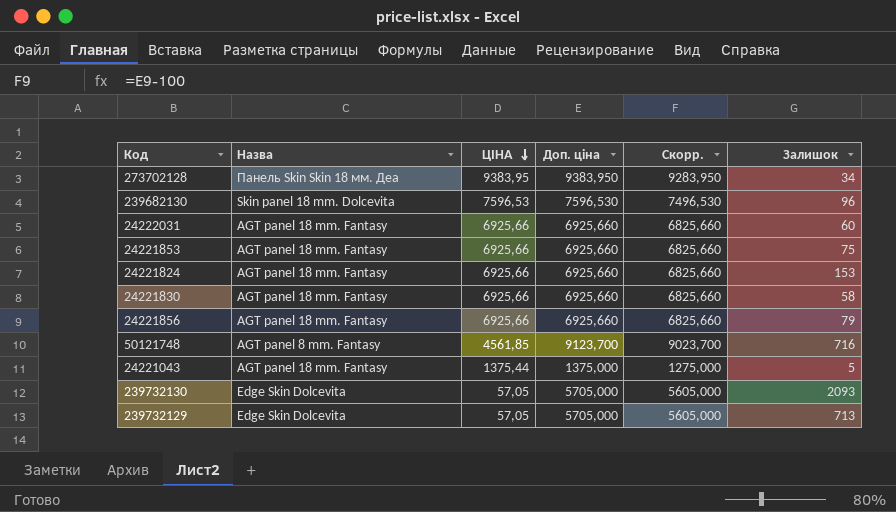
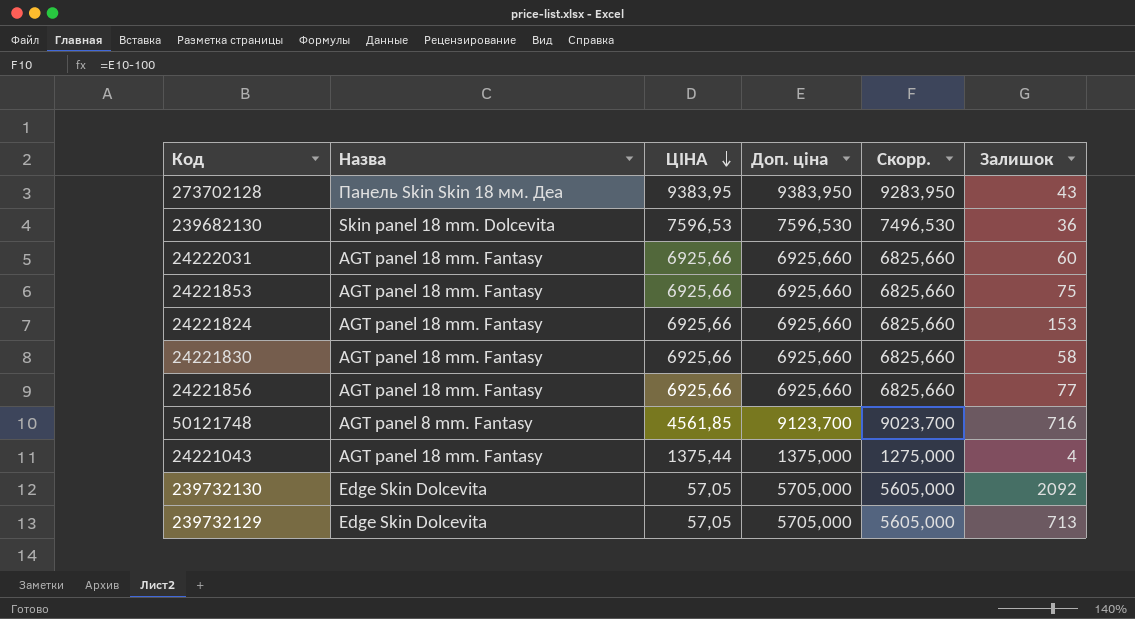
273702128 | Залишок: 34 -> 43
239682130 | Залишок: 96 -> 36
24221856 | Залишок: 79 -> 77
24221043 | Залишок: 5 -> 4
239732130 | Залишок: 2093 -> 2092

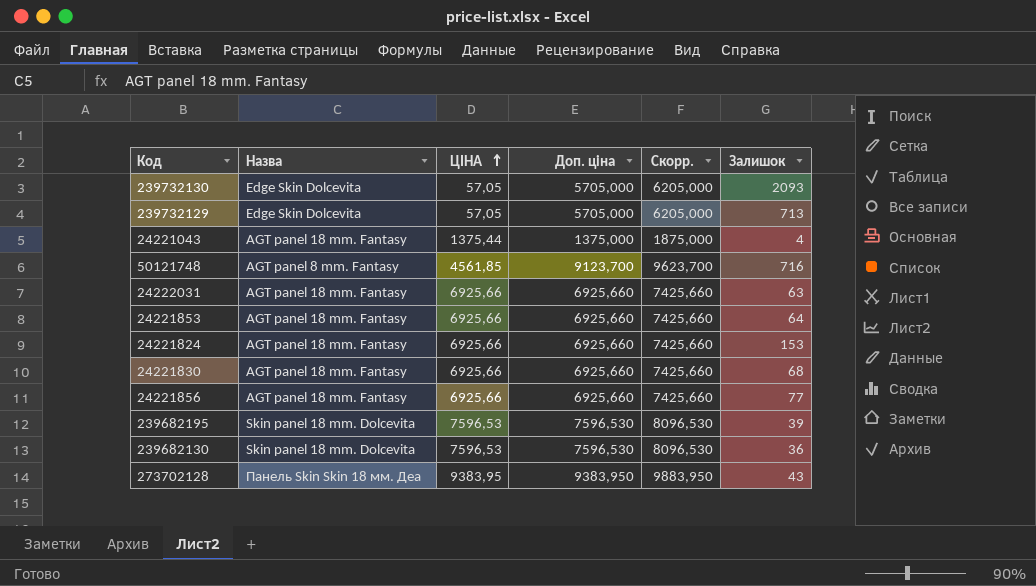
row order: ЦІНА descending -> ЦІНА ascending
column Скорр. | formula: [Доп. ціна] - 100 -> [Доп. ціна] + 500
239732130 | Залишок: 2092 -> 2093
24222031 | Залишок: 60 -> 63
24221853 | Залишок: 75 -> 64
24221830 | Залишок: 58 -> 68
row 239682195: none -> Skin panel 18 mm. Dolcevita | 7596,53 | 7596,530 | 8096,530 | 39

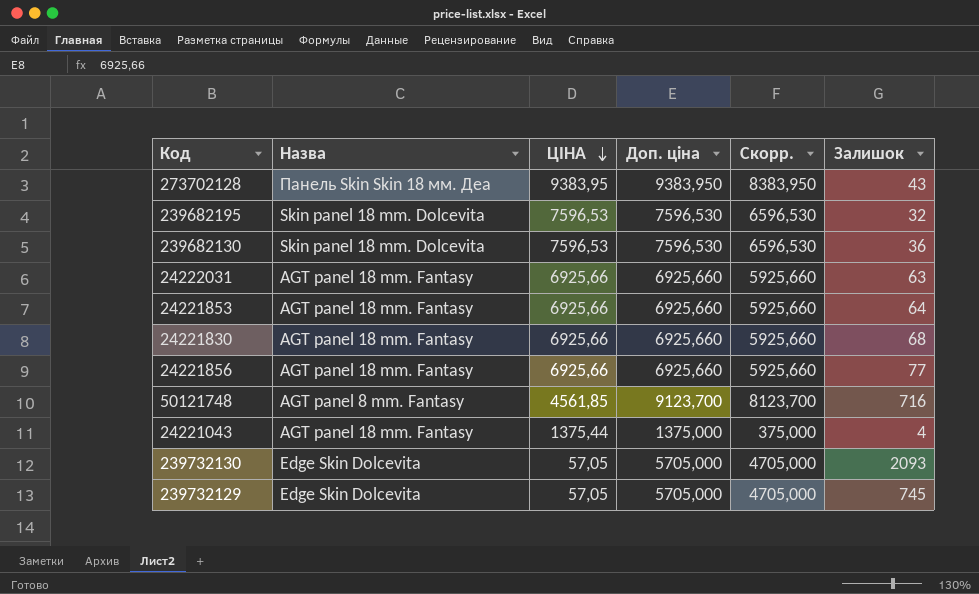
row order: ЦІНА ascending -> ЦІНА descending
column Скорр. | formula: [Доп. ціна] + 500 -> [Доп. ціна] - 1000
row 24221824: AGT panel 18 mm. Fantasy | 6925,66 | 6925,660 | 7425,660 | 153 -> none
239682195 | Залишок: 39 -> 32
239732129 | Залишок: 713 -> 745

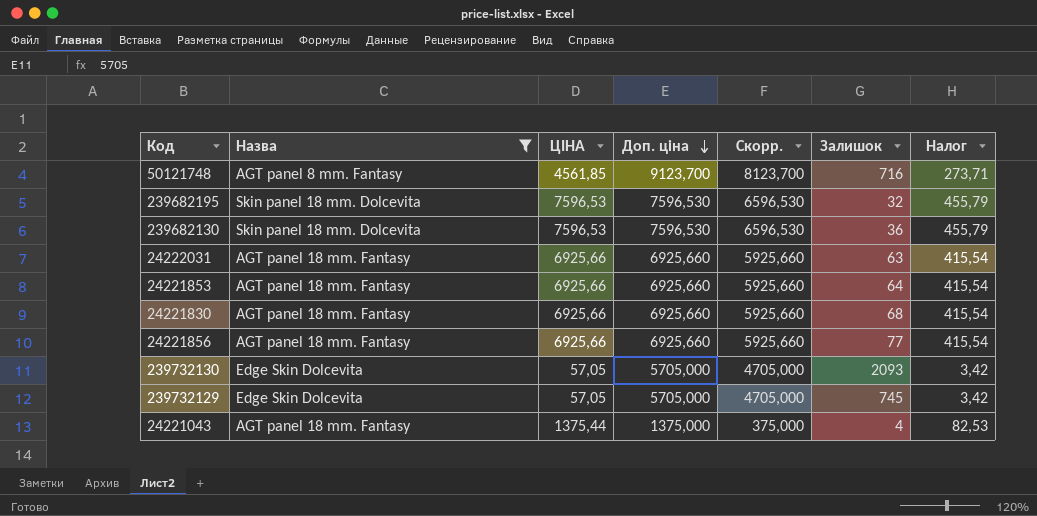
filter: none -> Назва != Панель Skin Skin 18 мм. Деа
row order: ЦІНА descending -> Доп. ціна descending
column Налог | formula: none -> [ЦІНА] * 0,06

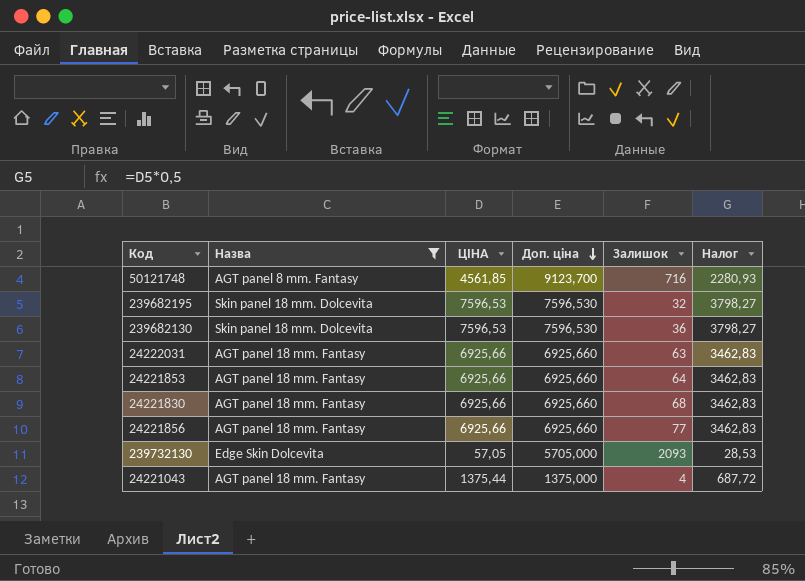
column Скорр. | formula: [Доп. ціна] - 1000 -> none
column Налог | formula: [ЦІНА] * 0,06 -> [ЦІНА] * 0,5
row 239732129: Edge Skin Dolcevita | 57,05 | 5705,000 | 4705,000 | 745 | 3,42 -> none

